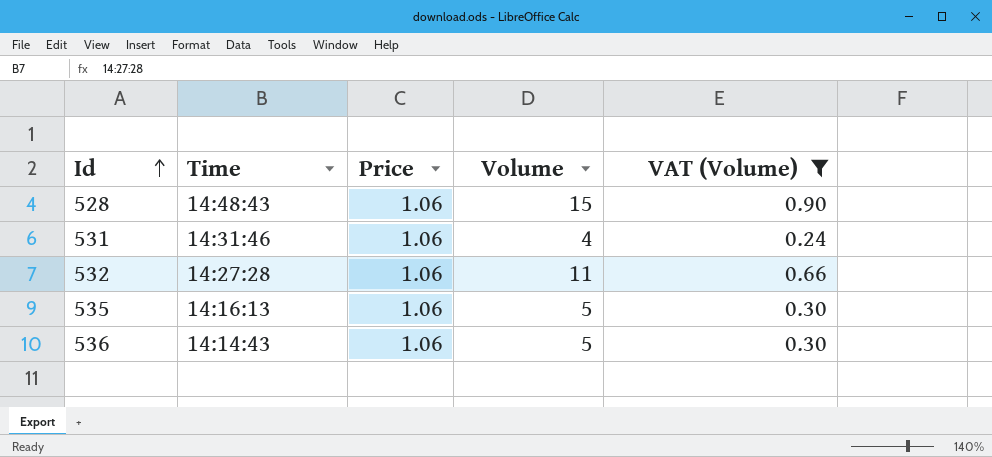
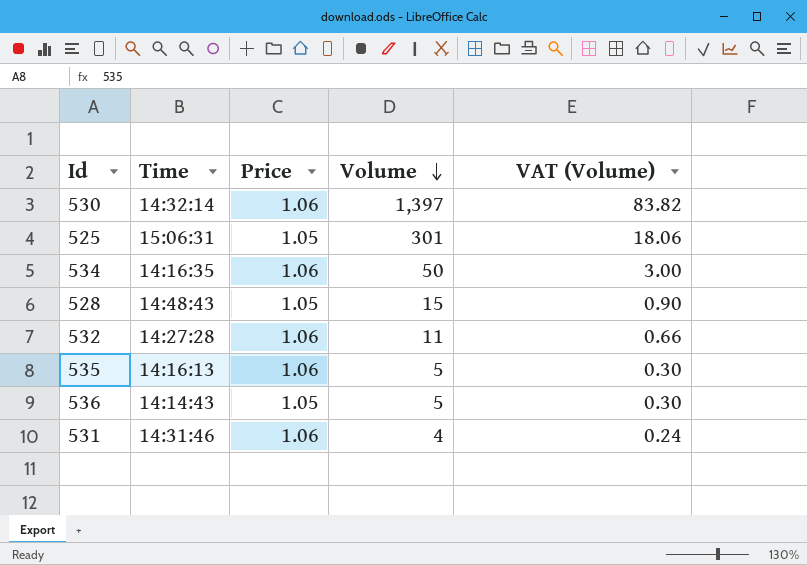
filter: VAT (Volume) <= 0.90 -> none
row order: Id ascending -> Volume descending
528 | Price: 1.06 -> 1.05
536 | Price: 1.06 -> 1.05

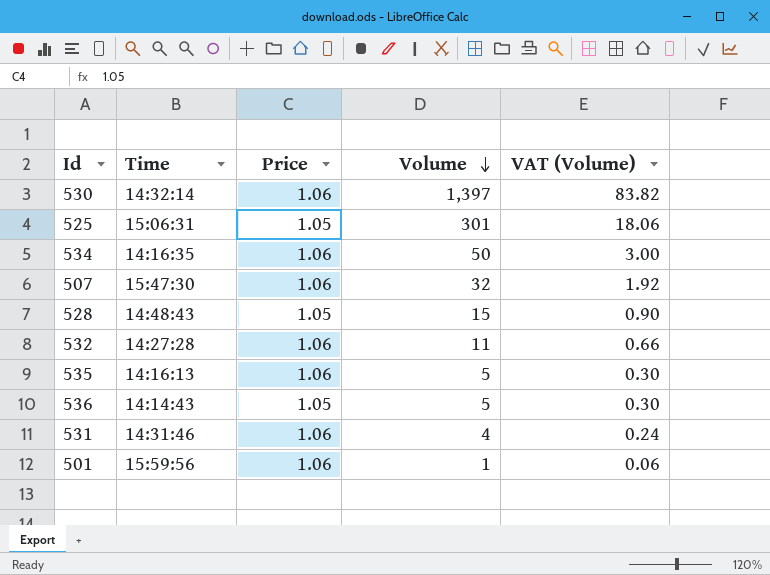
row 507: none -> 15:47:30 | 1.06 | 32 | 1.92
row 501: none -> 15:59:56 | 1.06 | 1 | 0.06

